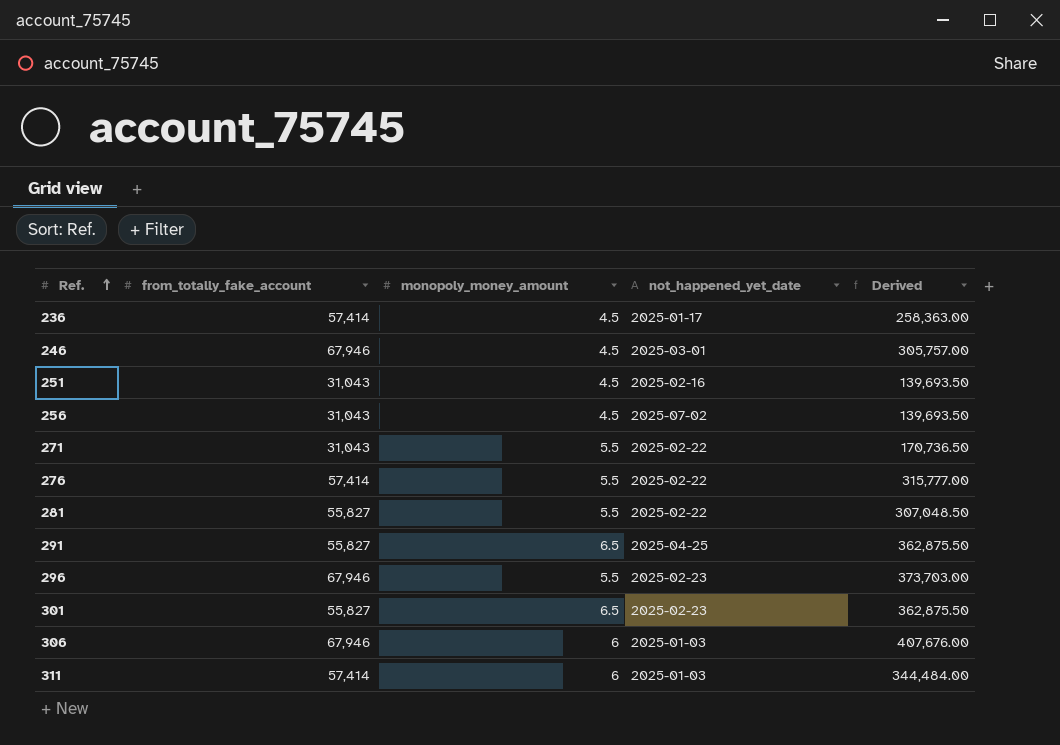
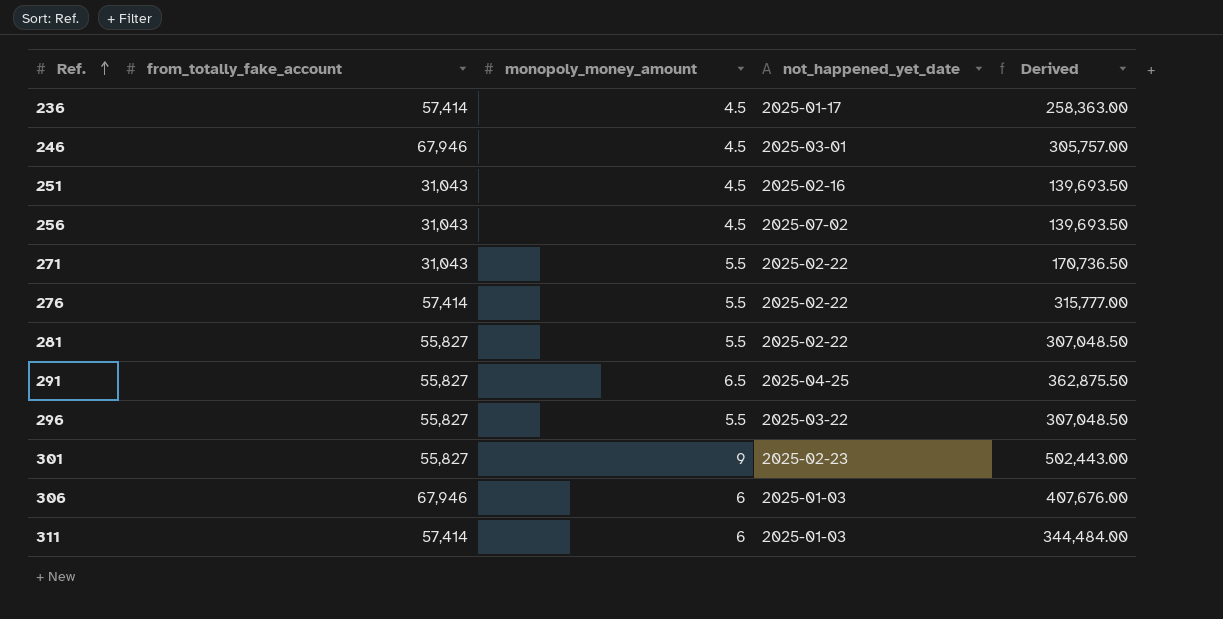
296 | from_totally_fake_account: 67,946 -> 55,827
296 | not_happened_yet_date: 2025-02-23 -> 2025-03-22
296 | Derived: 373,703.00 -> 307,048.50
301 | monopoly_money_amount: 6.5 -> 9
301 | Derived: 362,875.50 -> 502,443.00

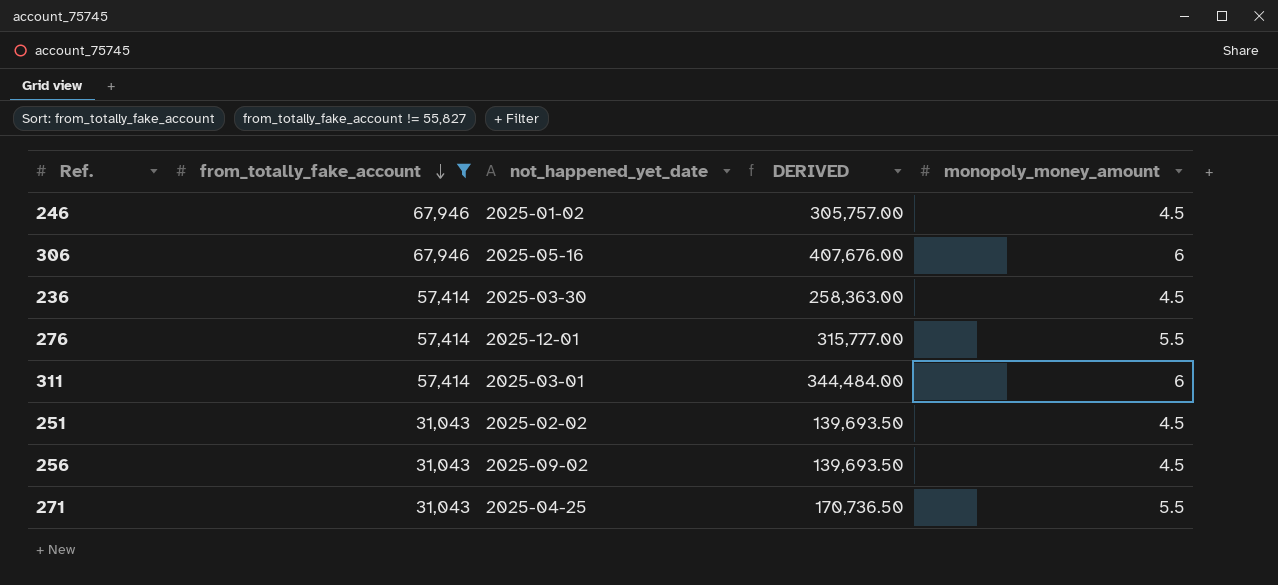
filter: none -> from_totally_fake_account != 55,827
row order: Ref. ascending -> from_totally_fake_account descending
column name: Derived -> DERIVED
column monopoly_money_amount | position: 3 -> 5
246 | not_happened_yet_date: 2025-03-01 -> 2025-01-02
306 | not_happened_yet_date: 2025-01-03 -> 2025-05-16
236 | not_happened_yet_date: 2025-01-17 -> 2025-03-30
276 | not_happened_yet_date: 2025-02-22 -> 2025-12-01
311 | not_happened_yet_date: 2025-01-03 -> 2025-03-01
251 | not_happened_yet_date: 2025-02-16 -> 2025-02-02
256 | not_happened_yet_date: 2025-07-02 -> 2025-09-02
271 | not_happened_yet_date: 2025-02-22 -> 2025-04-25

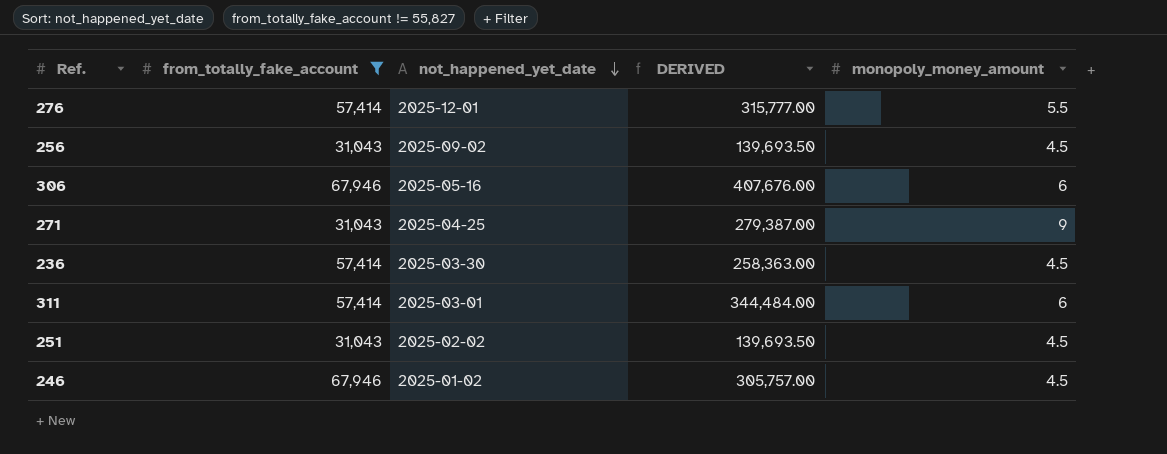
row order: from_totally_fake_account descending -> not_happened_yet_date descending
271 | DERIVED: 170,736.50 -> 279,387.00
271 | monopoly_money_amount: 5.5 -> 9

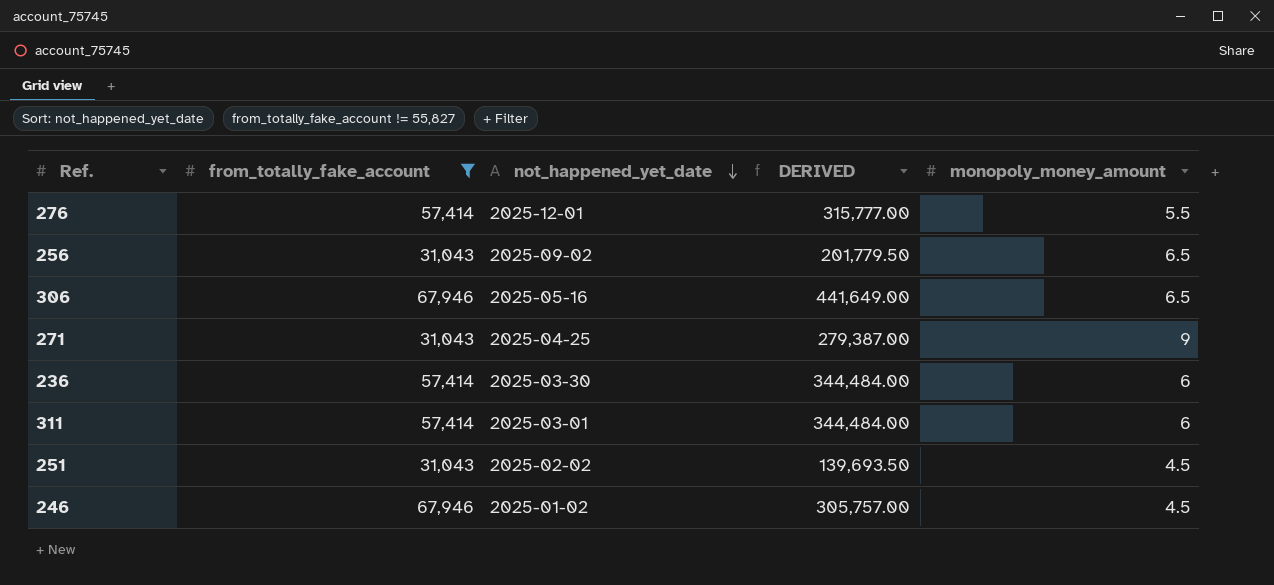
256 | DERIVED: 139,693.50 -> 201,779.50
256 | monopoly_money_amount: 4.5 -> 6.5
306 | DERIVED: 407,676.00 -> 441,649.00
306 | monopoly_money_amount: 6 -> 6.5
236 | DERIVED: 258,363.00 -> 344,484.00
236 | monopoly_money_amount: 4.5 -> 6

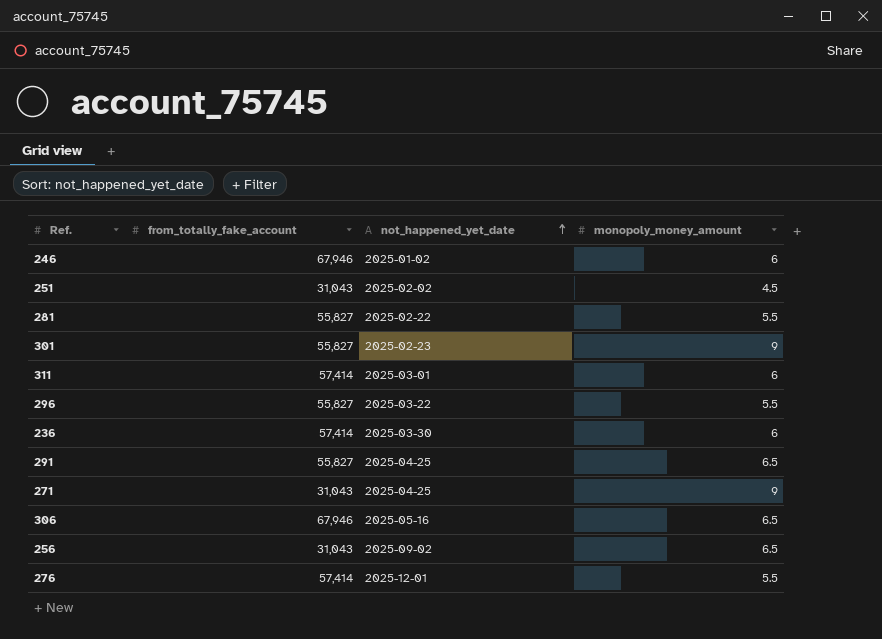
filter: from_totally_fake_account != 55,827 -> none
row order: not_happened_yet_date descending -> not_happened_yet_date ascending
column DERIVED | formula: [from_totally_fake_account] * [monopoly_money_amount] -> none
246 | monopoly_money_amount: 4.5 -> 6

